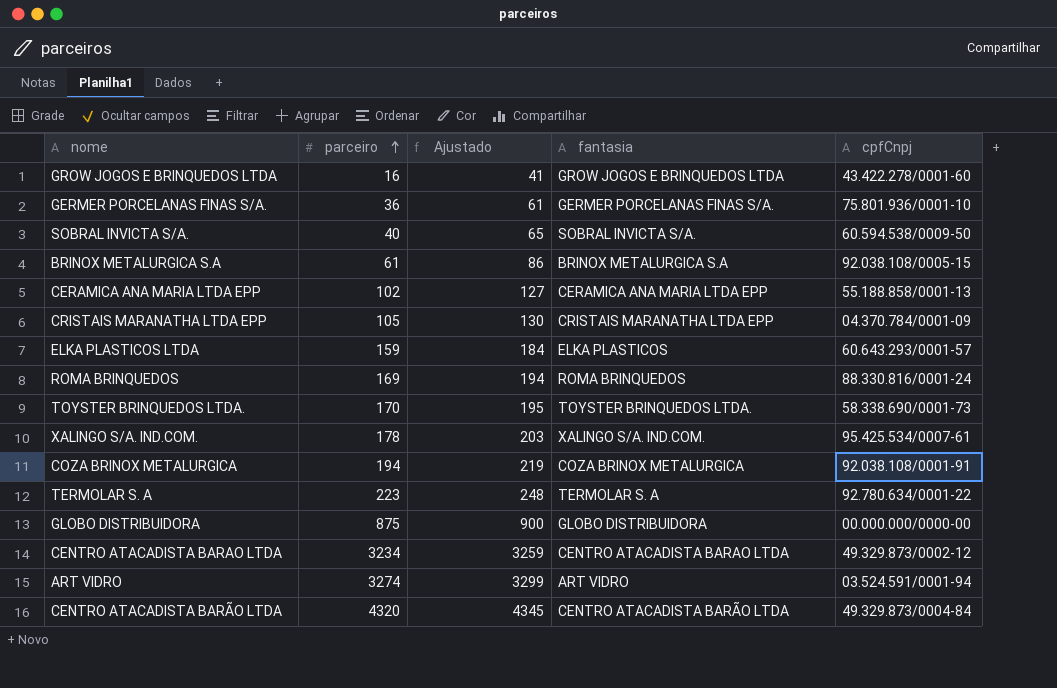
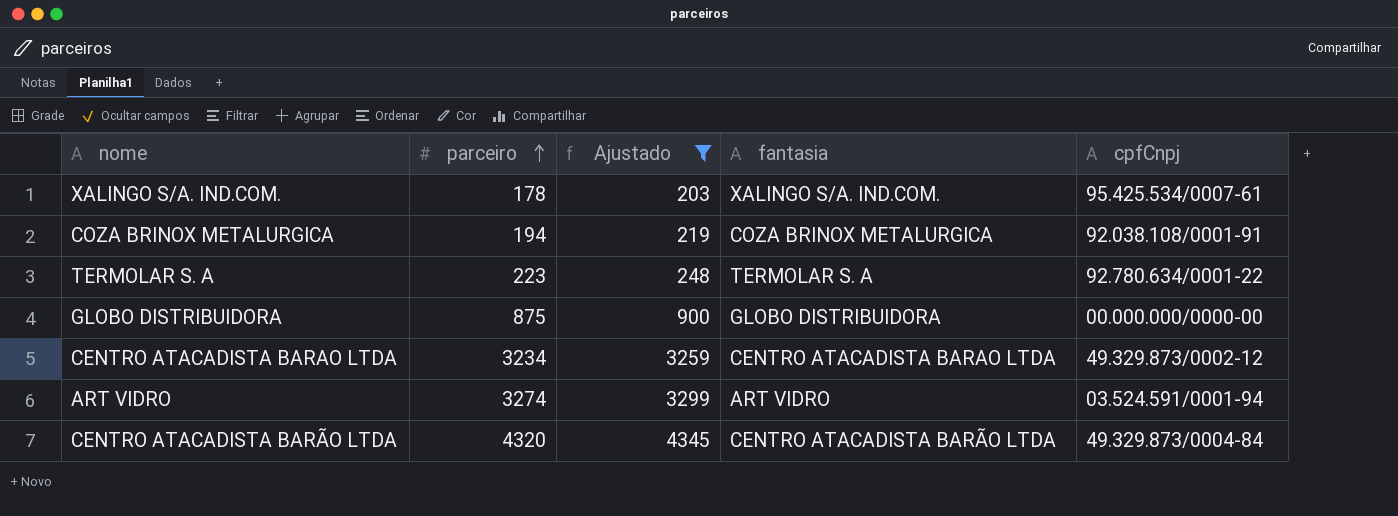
filter: none -> Ajustado >= 203

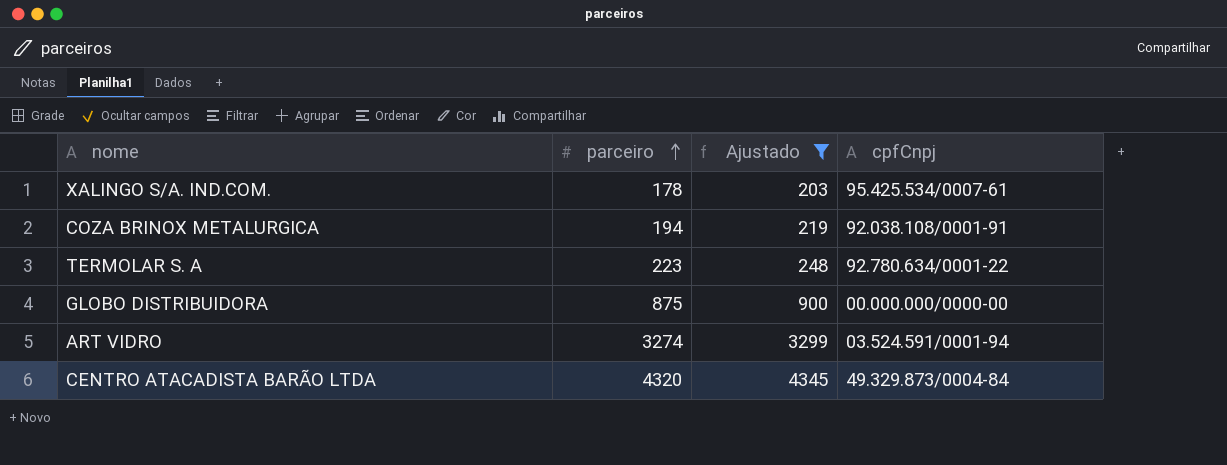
column fantasia | position: 4 -> none
row CENTRO ATACADISTA BARAO LTDA: 3234 | 3259 | CENTRO ATACADISTA BARAO LTDA | 49.329.873/0002-12 -> none

